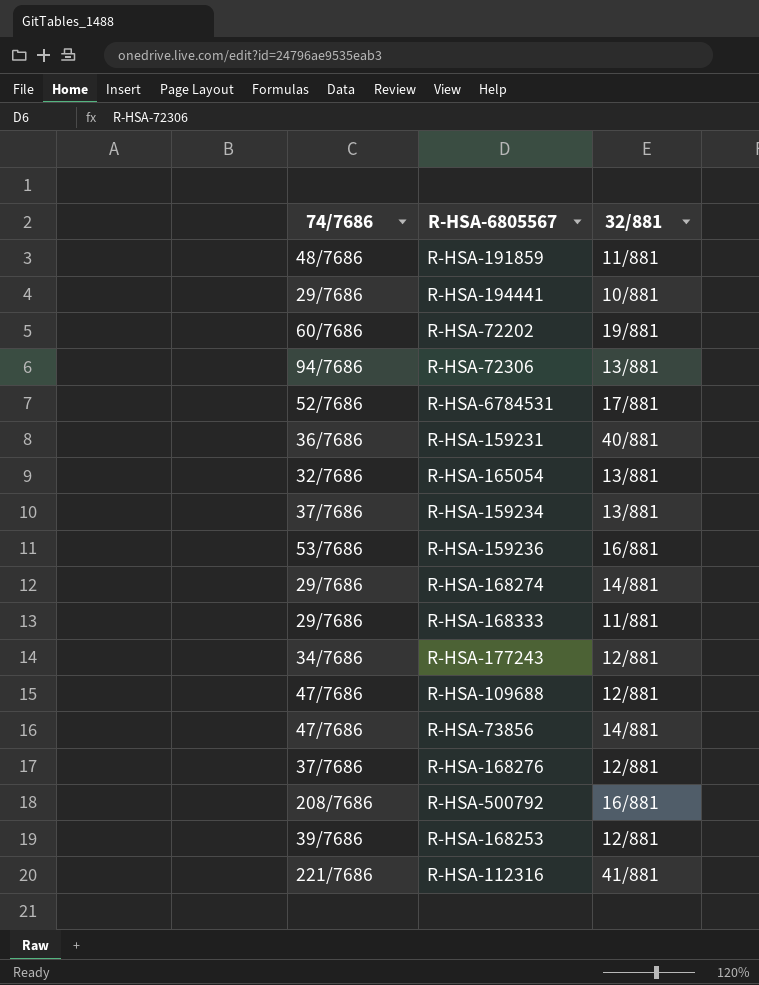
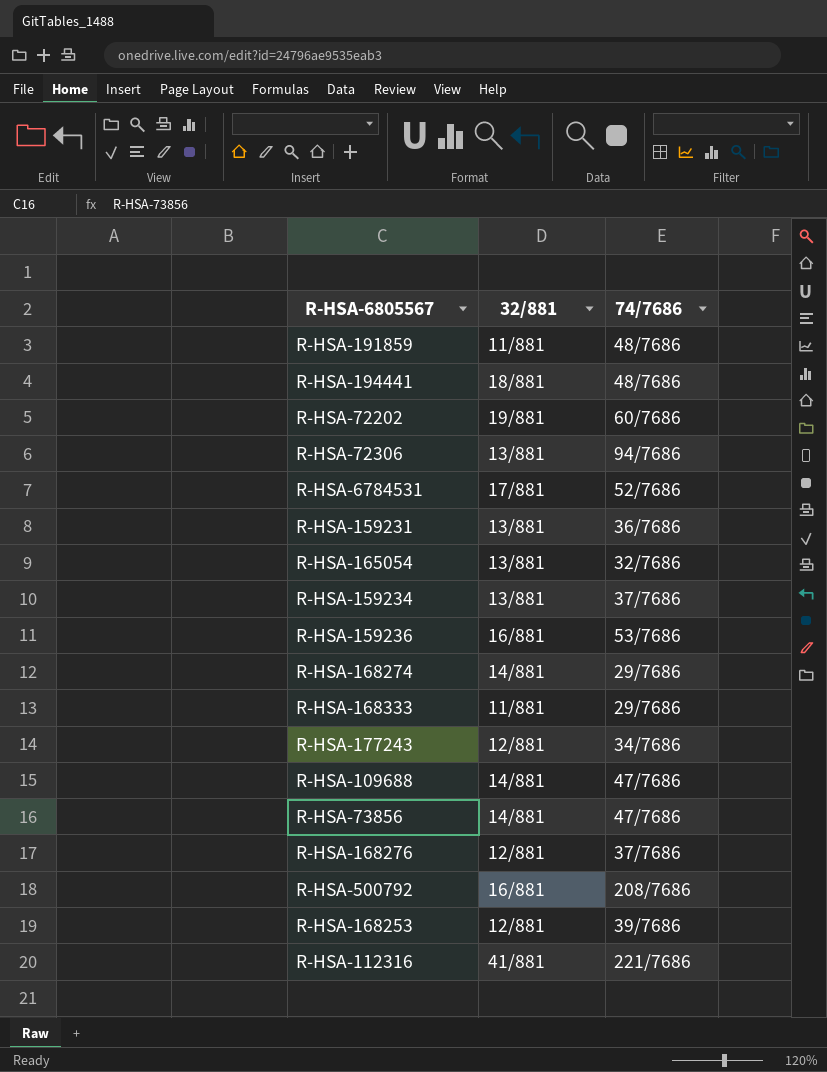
column 74/7686 | position: 1 -> 3
R-HSA-194441 | 32/881: 10/881 -> 18/881
R-HSA-194441 | 74/7686: 29/7686 -> 48/7686
R-HSA-159231 | 32/881: 40/881 -> 13/881
R-HSA-109688 | 32/881: 12/881 -> 14/881

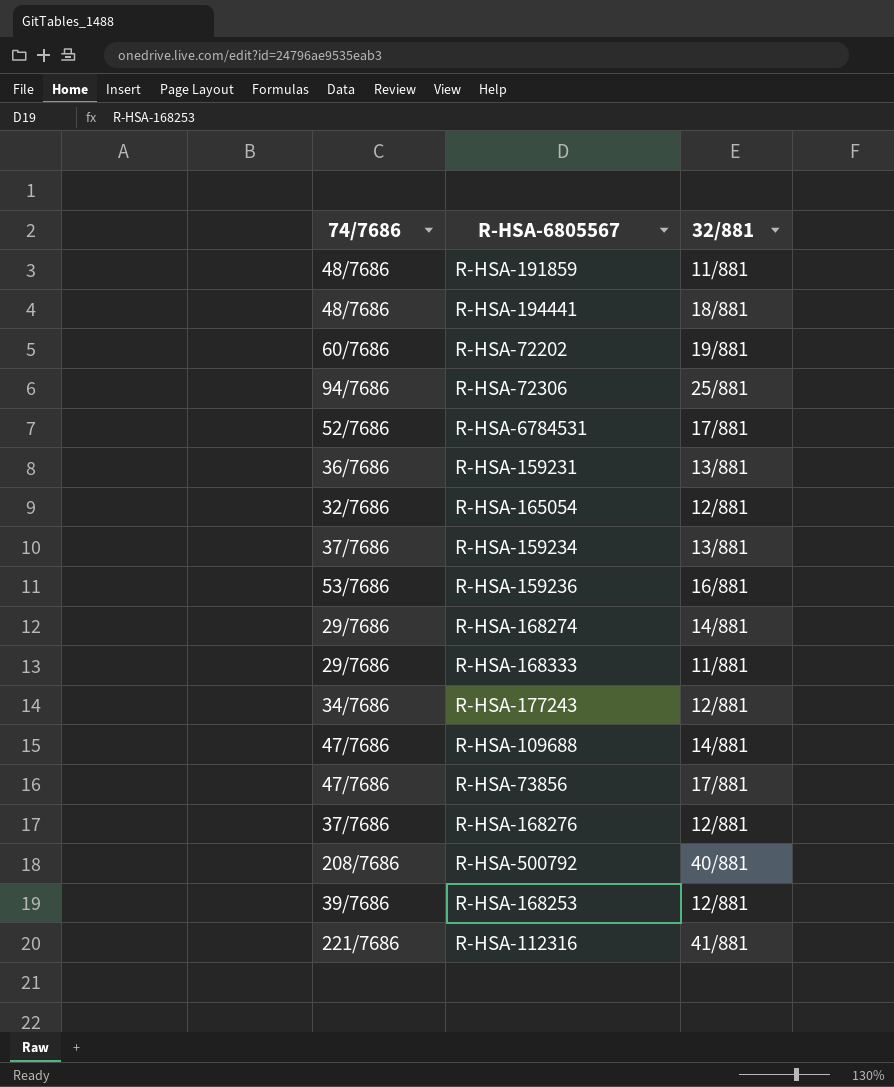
column 74/7686 | position: 3 -> 1
R-HSA-72306 | 32/881: 13/881 -> 25/881
R-HSA-165054 | 32/881: 13/881 -> 12/881
R-HSA-73856 | 32/881: 14/881 -> 17/881
R-HSA-500792 | 32/881: 16/881 -> 40/881

